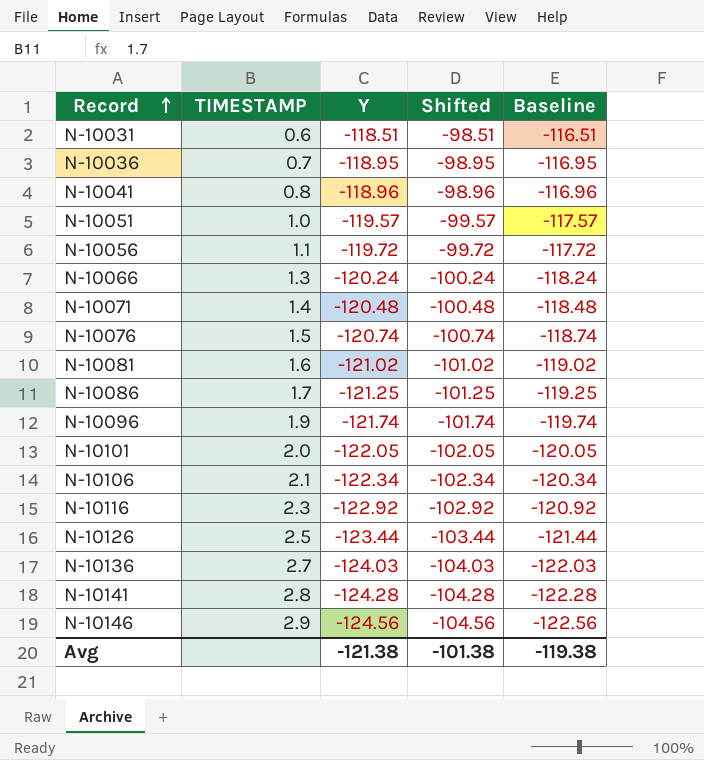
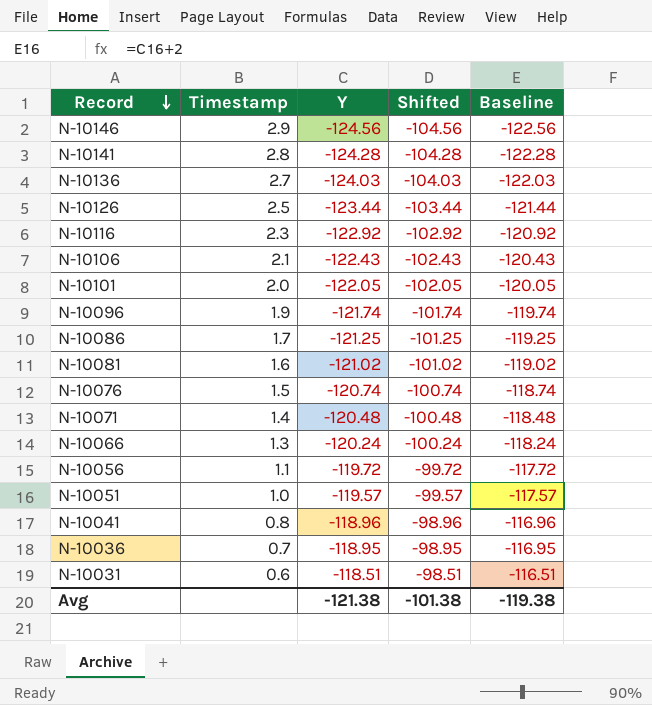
row order: Record ascending -> Record descending
column name: TIMESTAMP -> Timestamp
N-10106 | Y: -122.34 -> -122.43
N-10106 | Shifted: -102.34 -> -102.43
N-10106 | Baseline: -120.34 -> -120.43

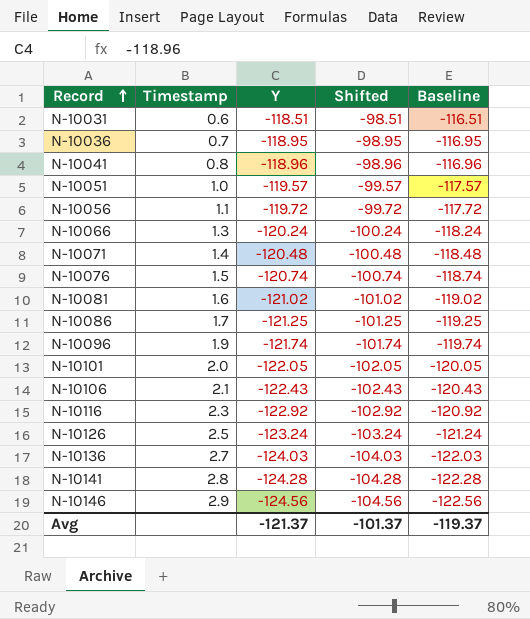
row order: Record descending -> Record ascending
N-10126 | Y: -123.44 -> -123.24
N-10126 | Shifted: -103.44 -> -103.24
N-10126 | Baseline: -121.44 -> -121.24
Avg | Y: -121.38 -> -121.37
Avg | Shifted: -101.38 -> -101.37
Avg | Baseline: -119.38 -> -119.37

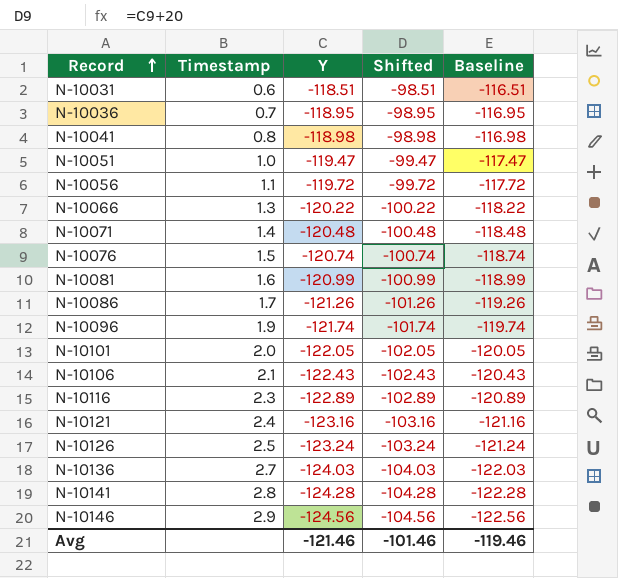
N-10041 | Y: -118.96 -> -118.98
N-10041 | Shifted: -98.96 -> -98.98
N-10041 | Baseline: -116.96 -> -116.98
N-10051 | Y: -119.57 -> -119.47
N-10051 | Shifted: -99.57 -> -99.47
N-10051 | Baseline: -117.57 -> -117.47
N-10066 | Y: -120.24 -> -120.22
N-10066 | Shifted: -100.24 -> -100.22
N-10066 | Baseline: -118.24 -> -118.22
N-10081 | Y: -121.02 -> -120.99
N-10081 | Shifted: -101.02 -> -100.99
N-10081 | Baseline: -119.02 -> -118.99
N-10086 | Y: -121.25 -> -121.26
N-10086 | Shifted: -101.25 -> -101.26
N-10086 | Baseline: -119.25 -> -119.26
N-10116 | Y: -122.92 -> -122.89
N-10116 | Shifted: -102.92 -> -102.89
N-10116 | Baseline: -120.92 -> -120.89
row N-10121: none -> 2.4 | -123.16 | -103.16 | -121.16
Avg | Y: -121.37 -> -121.46
Avg | Shifted: -101.37 -> -101.46
Avg | Baseline: -119.37 -> -119.46

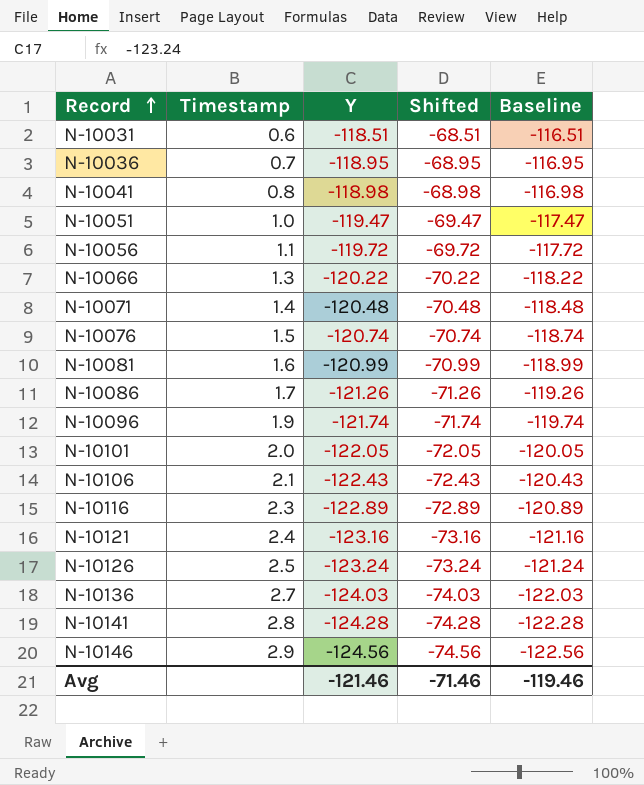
column Shifted | formula: [Y] + 20 -> [Y] + 50
Avg | Shifted: -101.46 -> -71.46

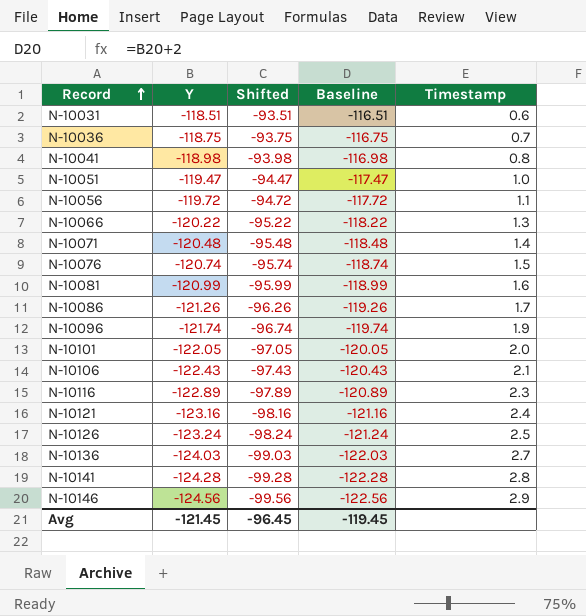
column Shifted | formula: [Y] + 50 -> [Y] + 25
column Timestamp | position: 2 -> 5
N-10036 | Y: -118.95 -> -118.75
N-10036 | Baseline: -116.95 -> -116.75
Avg | Y: -121.46 -> -121.45
Avg | Shifted: -71.46 -> -96.45
Avg | Baseline: -119.46 -> -119.45

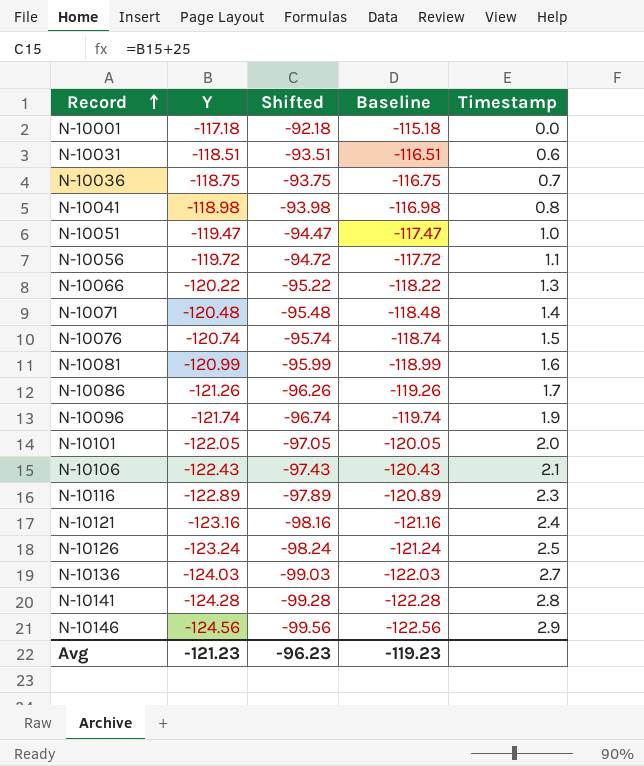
row N-10001: none -> -117.18 | -92.18 | -115.18 | 0.0
Avg | Y: -121.45 -> -121.23
Avg | Shifted: -96.45 -> -96.23
Avg | Baseline: -119.45 -> -119.23

